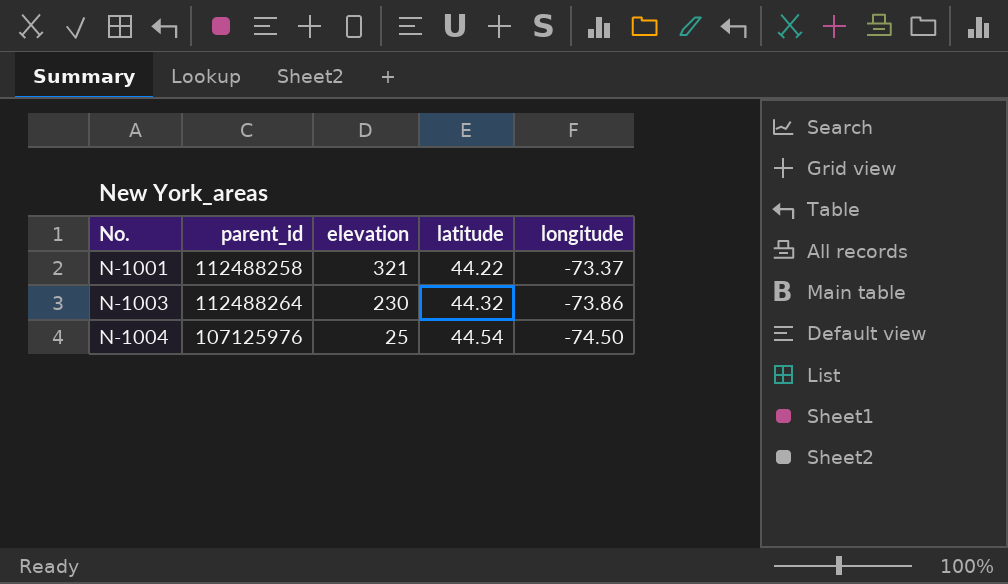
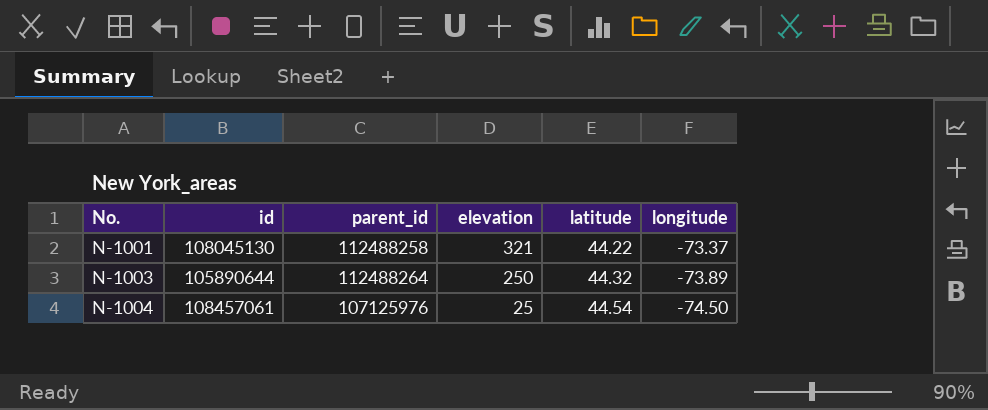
column id | position: none -> 2
N-1003 | elevation: 230 -> 250
N-1003 | longitude: -73.86 -> -73.89

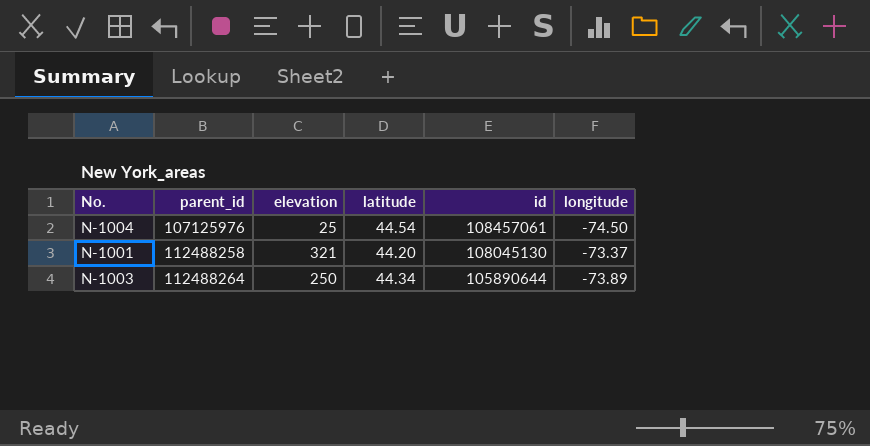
row order: No. ascending -> parent_id ascending
column id | position: 2 -> 5
N-1001 | latitude: 44.22 -> 44.20
N-1003 | latitude: 44.32 -> 44.34

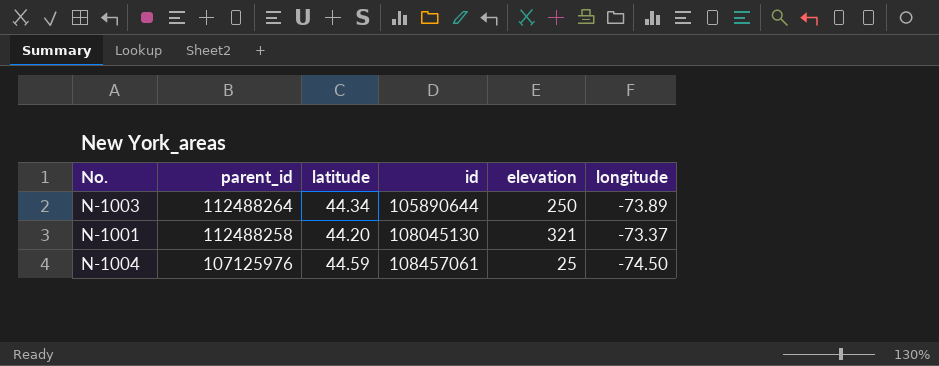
row order: parent_id ascending -> parent_id descending
column elevation | position: 3 -> 5
N-1004 | latitude: 44.54 -> 44.59

